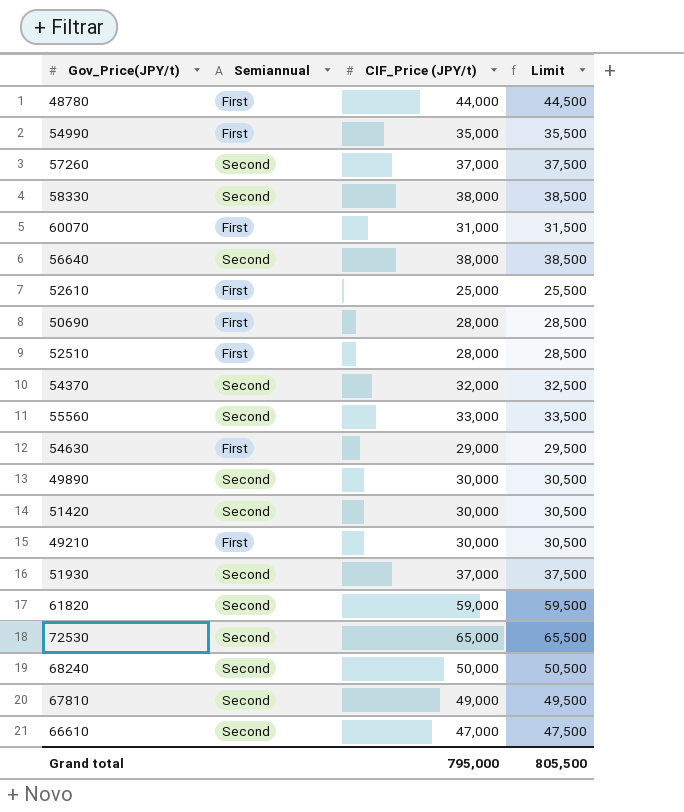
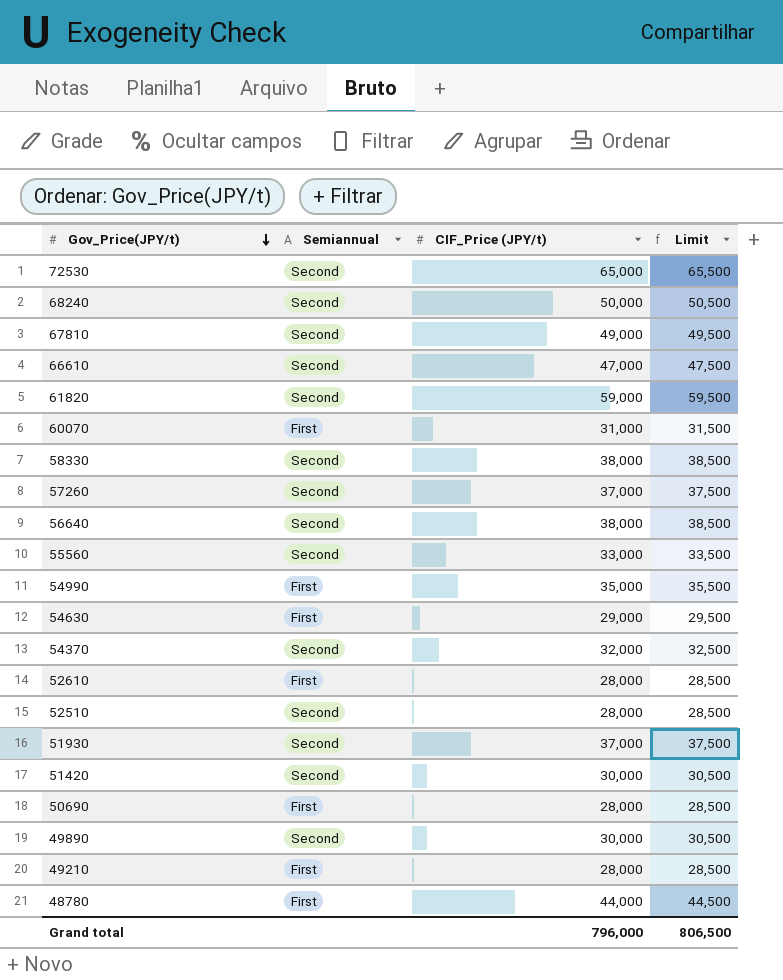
row order: none -> Gov_Price(JPY/t) descending
52610 | CIF_Price (JPY/t): 25,000 -> 28,000
52610 | Limit: 25,500 -> 28,500
52510 | Semiannual: First -> Second
49210 | CIF_Price (JPY/t): 30,000 -> 28,000
49210 | Limit: 30,500 -> 28,500
Grand total | CIF_Price (JPY/t): 795,000 -> 796,000
Grand total | Limit: 805,500 -> 806,500

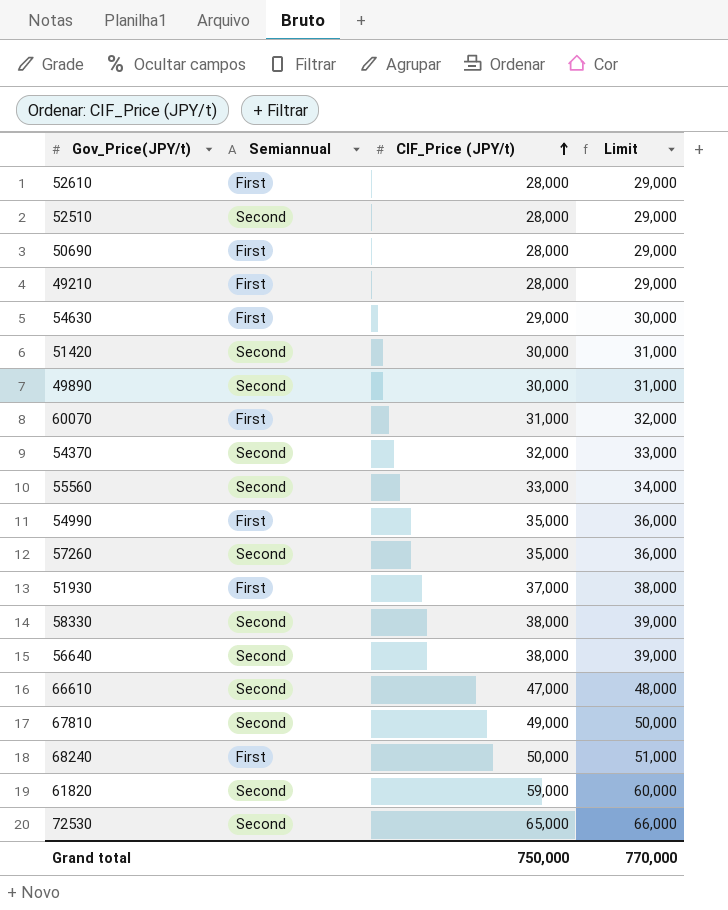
row order: Gov_Price(JPY/t) descending -> CIF_Price (JPY/t) ascending
column Limit | formula: [CIF_Price (JPY/t)] + 500 -> [CIF_Price (JPY/t)] + 1000
row 48780: First | 44,000 | 44,500 -> none
57260 | CIF_Price (JPY/t): 37,000 -> 35,000
51930 | Semiannual: Second -> First
68240 | Semiannual: Second -> First
Grand total | CIF_Price (JPY/t): 796,000 -> 750,000
Grand total | Limit: 806,500 -> 770,000

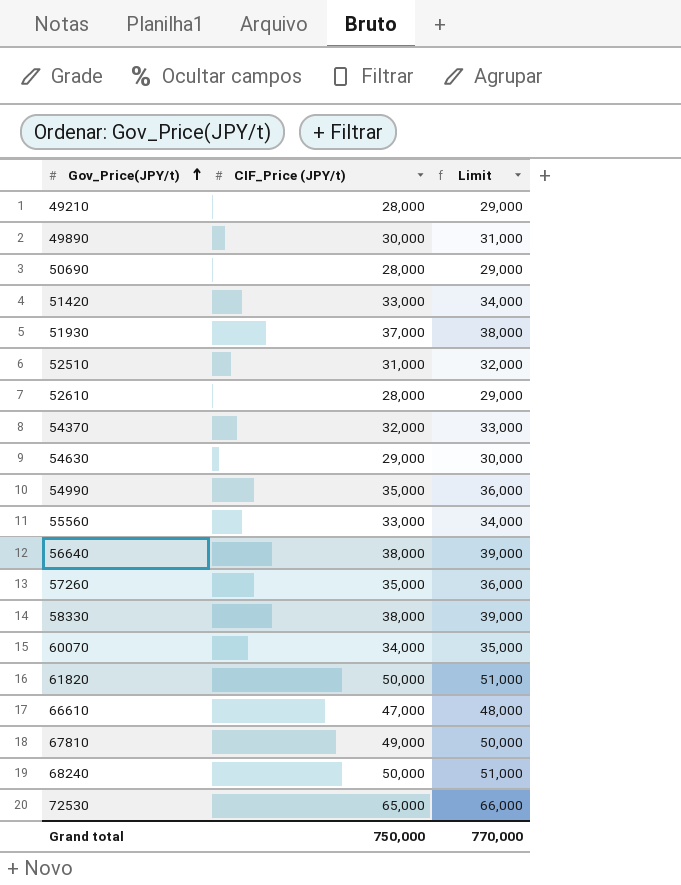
row order: CIF_Price (JPY/t) ascending -> Gov_Price(JPY/t) ascending
column Semiannual | position: 2 -> none
51420 | CIF_Price (JPY/t): 30,000 -> 33,000
51420 | Limit: 31,000 -> 34,000
52510 | CIF_Price (JPY/t): 28,000 -> 31,000
52510 | Limit: 29,000 -> 32,000
60070 | CIF_Price (JPY/t): 31,000 -> 34,000
60070 | Limit: 32,000 -> 35,000
61820 | CIF_Price (JPY/t): 59,000 -> 50,000
61820 | Limit: 60,000 -> 51,000

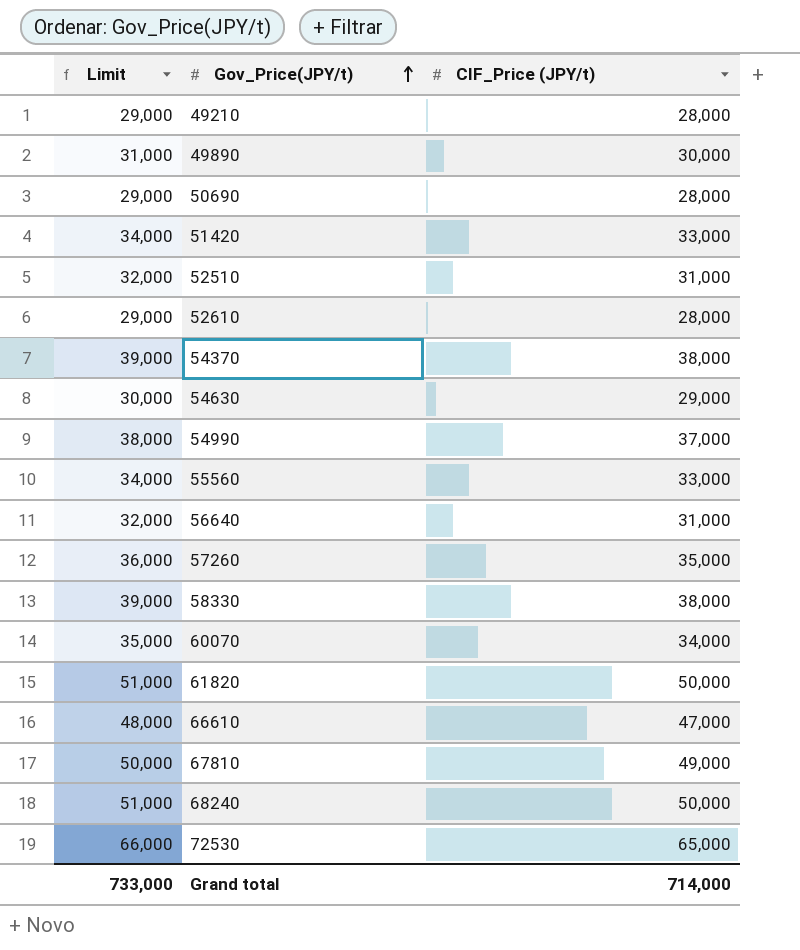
column Limit | position: 3 -> 1
row 51930: 37,000 | 38,000 -> none
54370 | Limit: 33,000 -> 39,000
54370 | CIF_Price (JPY/t): 32,000 -> 38,000
54990 | Limit: 36,000 -> 38,000
54990 | CIF_Price (JPY/t): 35,000 -> 37,000
56640 | Limit: 39,000 -> 32,000
56640 | CIF_Price (JPY/t): 38,000 -> 31,000
Grand total | Limit: 770,000 -> 733,000
Grand total | CIF_Price (JPY/t): 750,000 -> 714,000

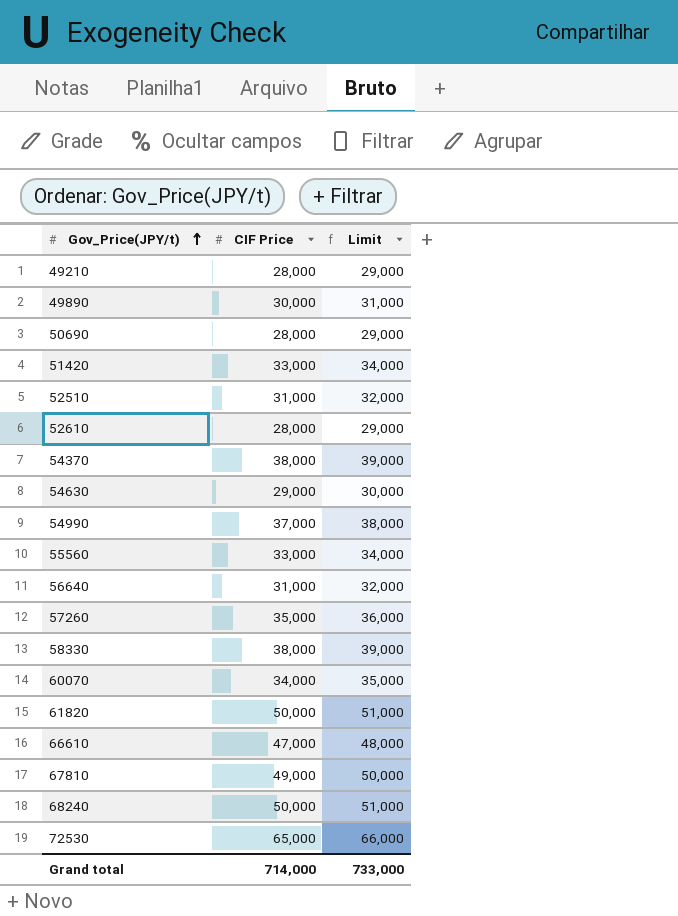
column name: CIF_Price (JPY/t) -> CIF Price
column Limit | position: 1 -> 3

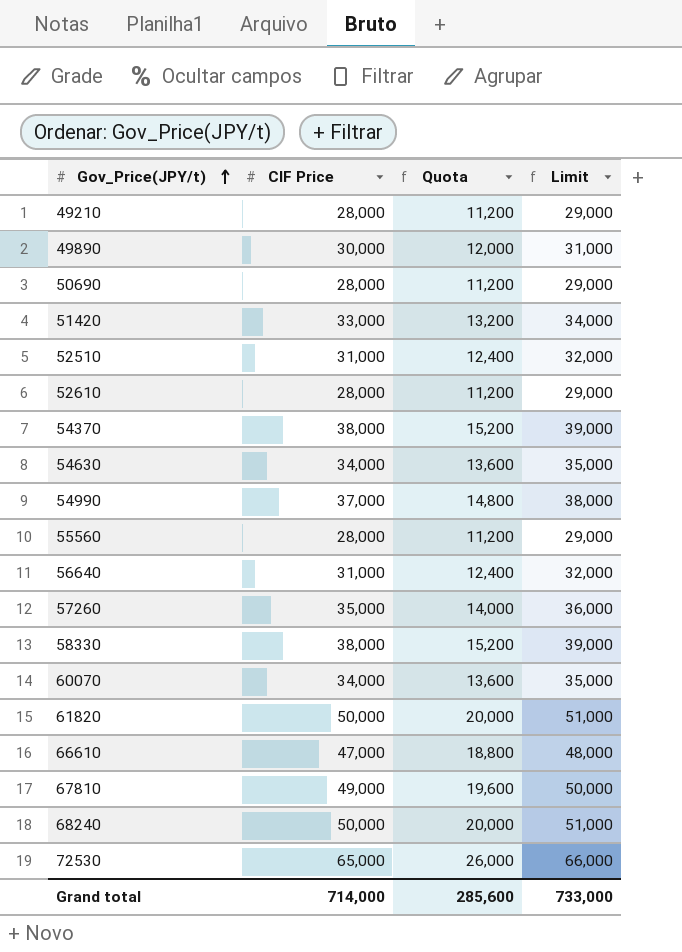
column Quota | formula: none -> [CIF Price] * 0.4
54630 | CIF Price: 29,000 -> 34,000
54630 | Limit: 30,000 -> 35,000
55560 | CIF Price: 33,000 -> 28,000
55560 | Limit: 34,000 -> 29,000

